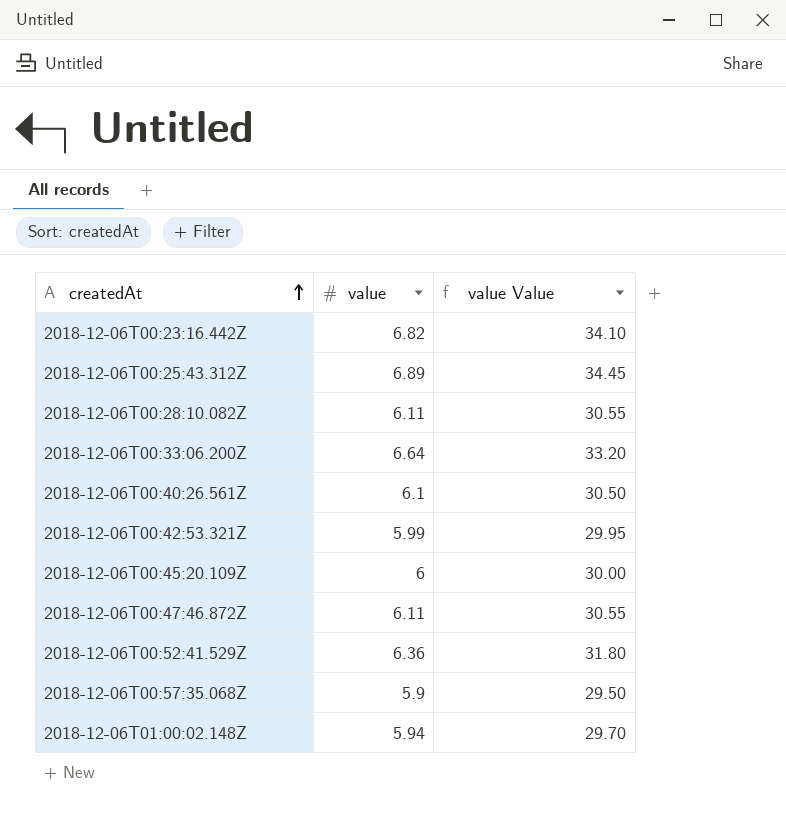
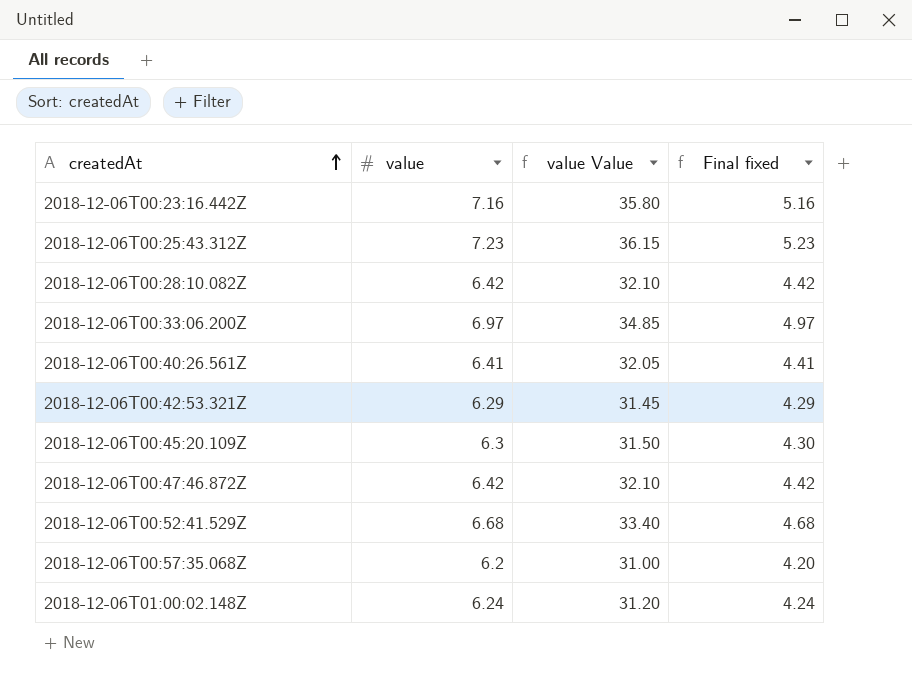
column Final fixed | formula: none -> [value] - 2
2018-12-06T00:23:16.442Z | value: 6.82 -> 7.16
2018-12-06T00:23:16.442Z | value Value: 34.10 -> 35.80
2018-12-06T00:25:43.312Z | value: 6.89 -> 7.23
2018-12-06T00:25:43.312Z | value Value: 34.45 -> 36.15
2018-12-06T00:28:10.082Z | value: 6.11 -> 6.42
2018-12-06T00:28:10.082Z | value Value: 30.55 -> 32.10
2018-12-06T00:33:06.200Z | value: 6.64 -> 6.97
2018-12-06T00:33:06.200Z | value Value: 33.20 -> 34.85
2018-12-06T00:40:26.561Z | value: 6.1 -> 6.41
2018-12-06T00:40:26.561Z | value Value: 30.50 -> 32.05
2018-12-06T00:42:53.321Z | value: 5.99 -> 6.29
2018-12-06T00:42:53.321Z | value Value: 29.95 -> 31.45
2018-12-06T00:45:20.109Z | value: 6 -> 6.3
2018-12-06T00:45:20.109Z | value Value: 30.00 -> 31.50
2018-12-06T00:47:46.872Z | value: 6.11 -> 6.42
2018-12-06T00:47:46.872Z | value Value: 30.55 -> 32.10
2018-12-06T00:52:41.529Z | value: 6.36 -> 6.68
2018-12-06T00:52:41.529Z | value Value: 31.80 -> 33.40
2018-12-06T00:57:35.068Z | value: 5.9 -> 6.2
2018-12-06T00:57:35.068Z | value Value: 29.50 -> 31.00
2018-12-06T01:00:02.148Z | value: 5.94 -> 6.24
2018-12-06T01:00:02.148Z | value Value: 29.70 -> 31.20

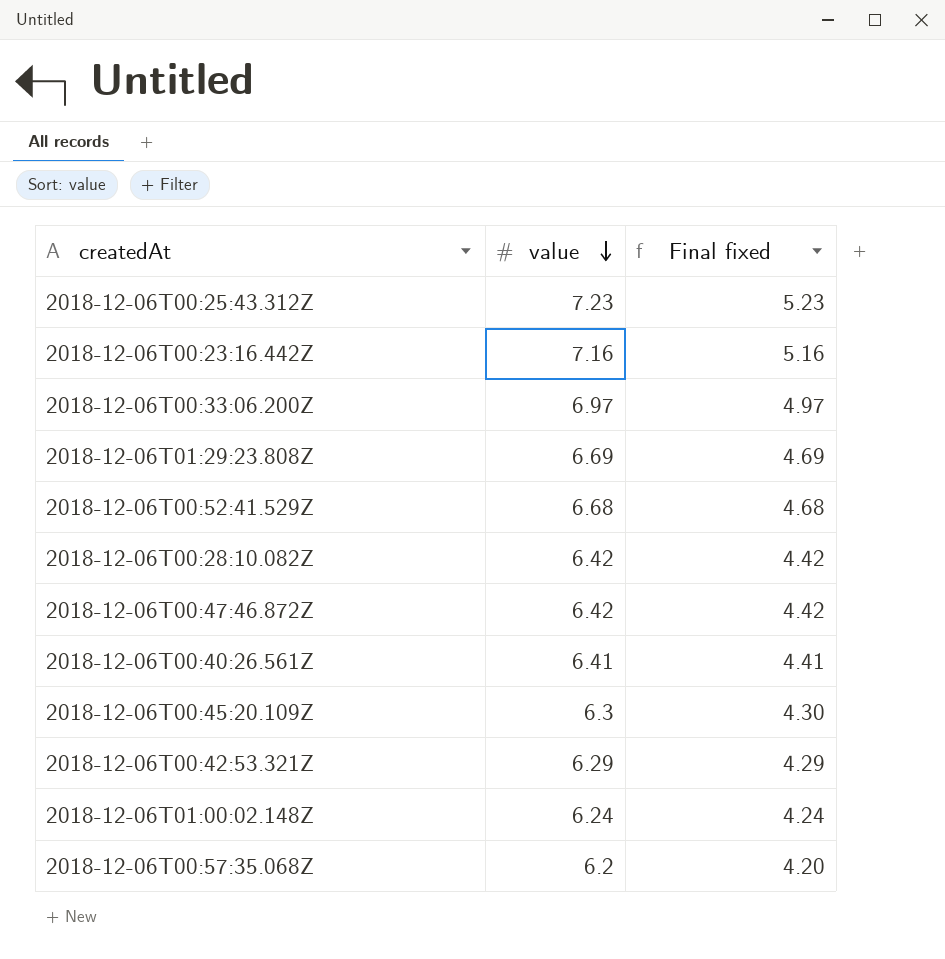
row order: createdAt ascending -> value descending
column value Value | formula: [value] * 5 -> none
row 2018-12-06T01:29:23.808Z: none -> 6.69 | 4.69

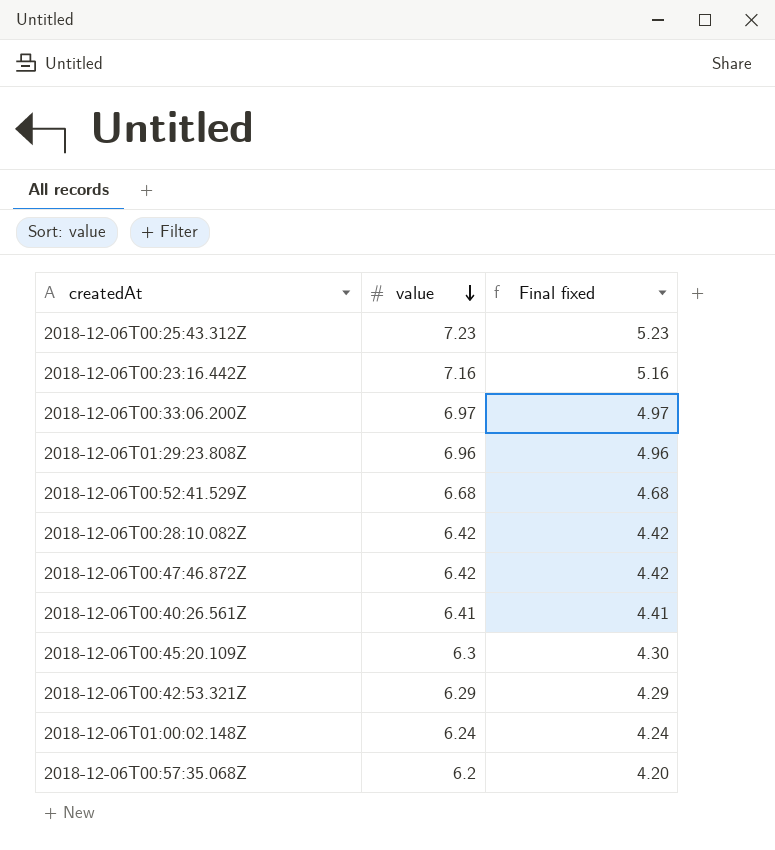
2018-12-06T01:29:23.808Z | value: 6.69 -> 6.96
2018-12-06T01:29:23.808Z | Final fixed: 4.69 -> 4.96

